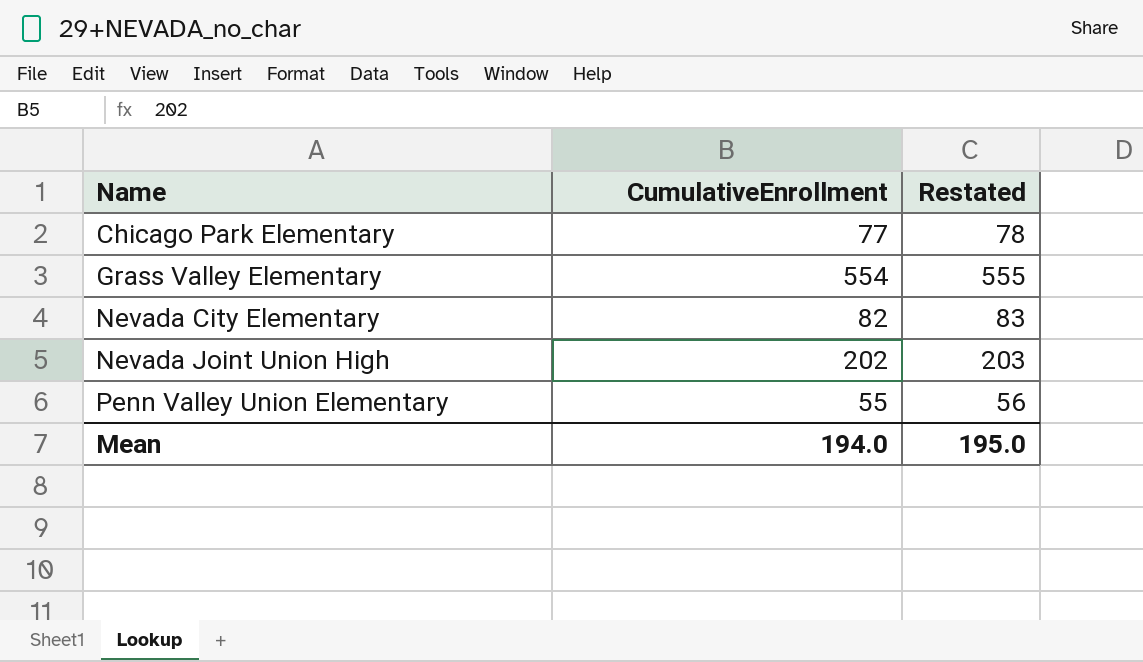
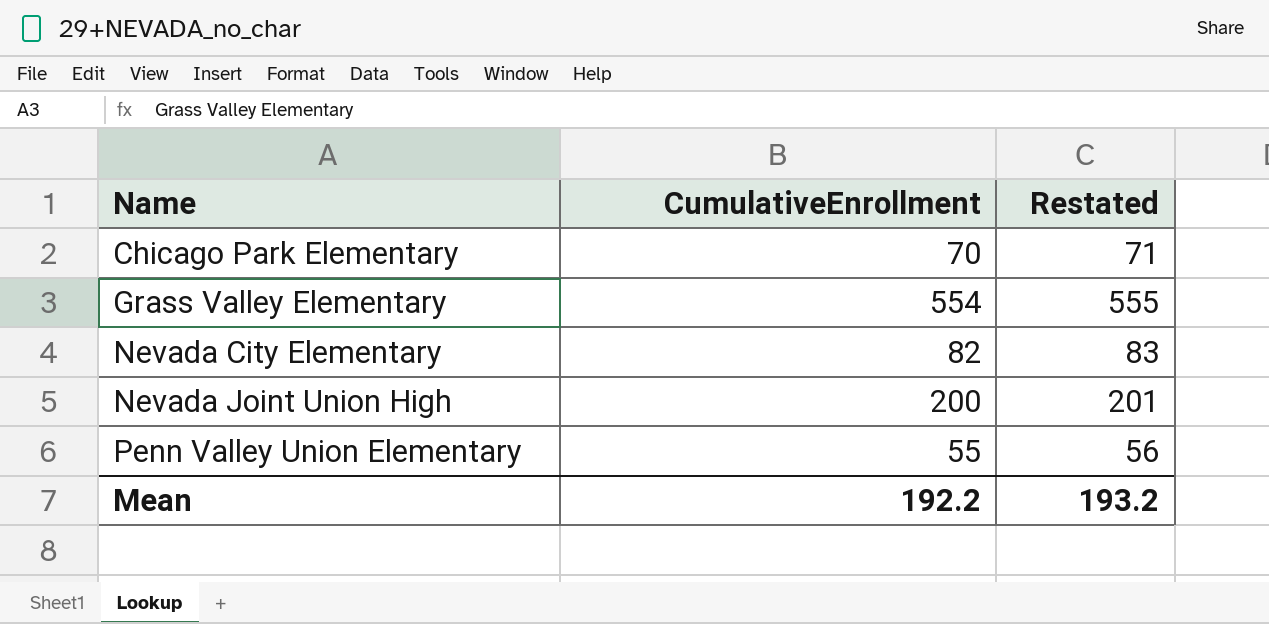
Chicago Park Elementary | CumulativeEnrollment: 77 -> 70
Chicago Park Elementary | Restated: 78 -> 71
Nevada Joint Union High | CumulativeEnrollment: 202 -> 200
Nevada Joint Union High | Restated: 203 -> 201
Mean | CumulativeEnrollment: 194.0 -> 192.2
Mean | Restated: 195.0 -> 193.2

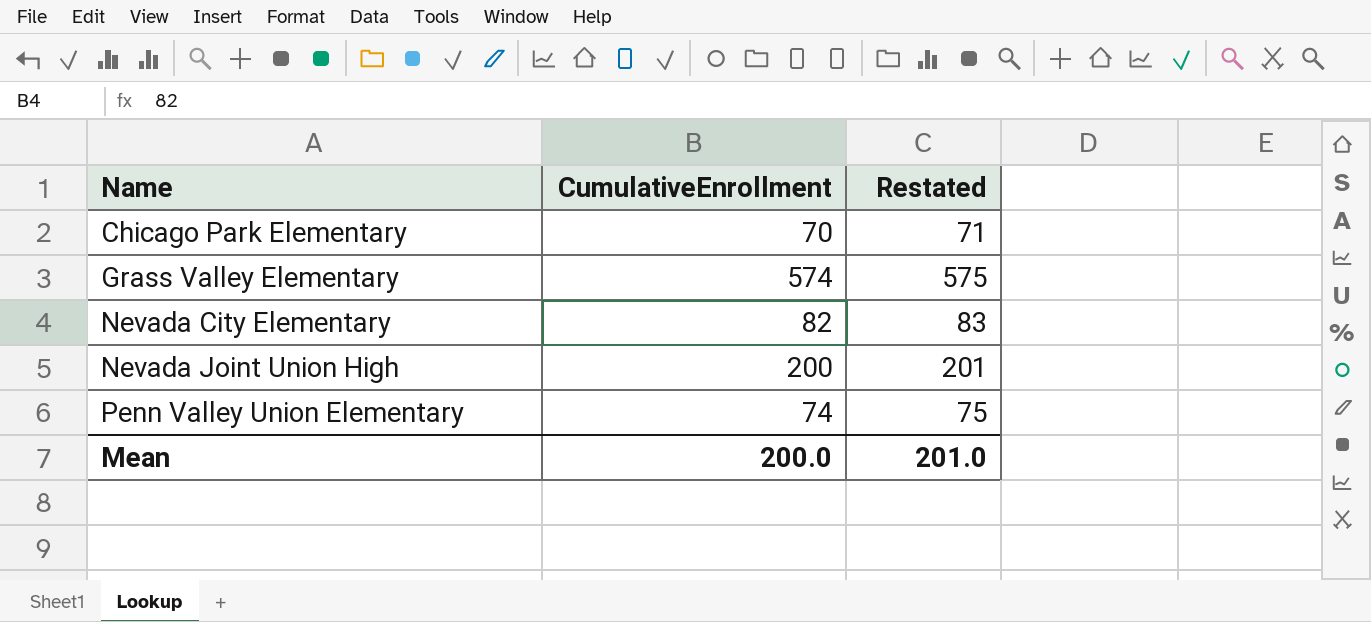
Grass Valley Elementary | CumulativeEnrollment: 554 -> 574
Grass Valley Elementary | Restated: 555 -> 575
Penn Valley Union Elementary | CumulativeEnrollment: 55 -> 74
Penn Valley Union Elementary | Restated: 56 -> 75
Mean | CumulativeEnrollment: 192.2 -> 200.0
Mean | Restated: 193.2 -> 201.0

